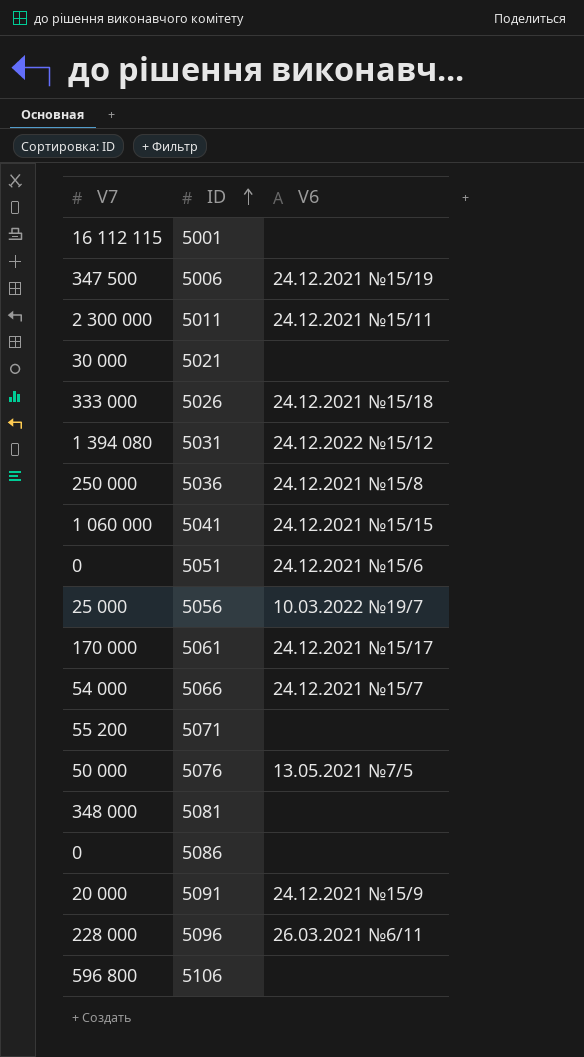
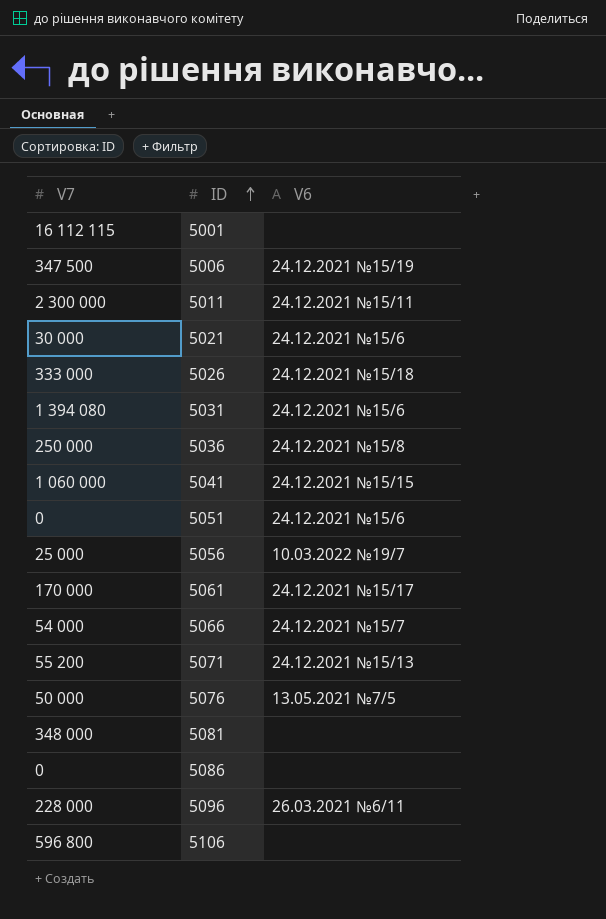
row 5091: 20 000 | 24.12.2021 №15/9 -> none
5021 | V6: none -> 24.12.2021 №15/6
5031 | V6: 24.12.2022 №15/12 -> 24.12.2021 №15/6
5071 | V6: none -> 24.12.2021 №15/13

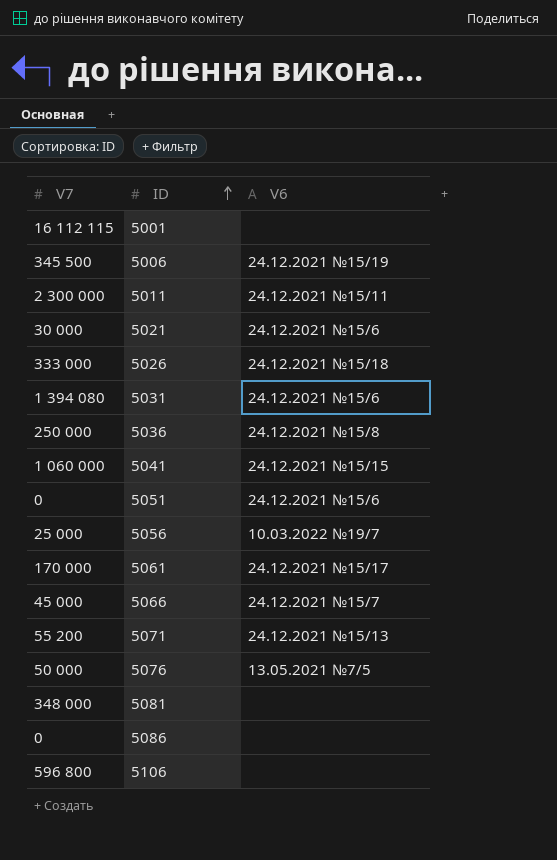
row 5096: 228 000 | 26.03.2021 №6/11 -> none
5006 | V7: 347 500 -> 345 500
5066 | V7: 54 000 -> 45 000

